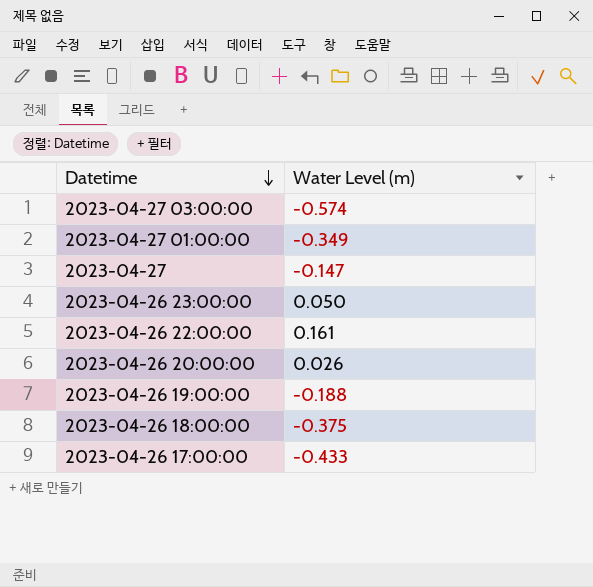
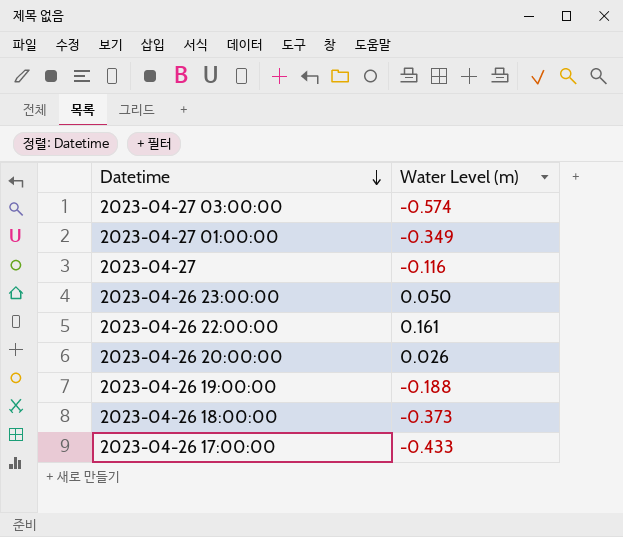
2023-04-27 | Water Level (m): -0.147 -> -0.116
2023-04-26 18:00:00 | Water Level (m): -0.375 -> -0.373

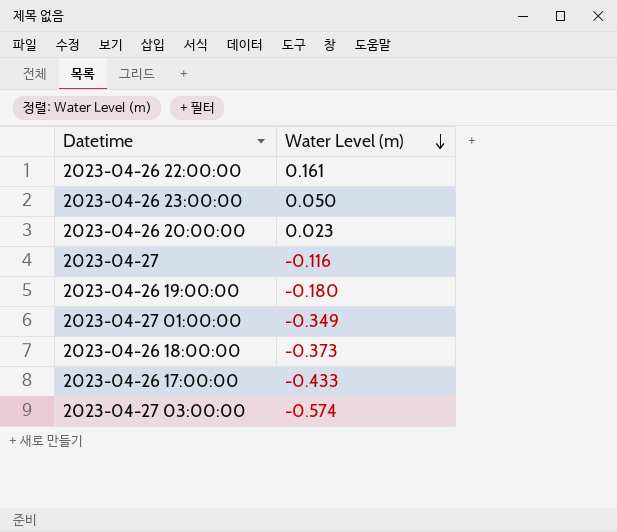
row order: Datetime descending -> Water Level (m) descending
2023-04-26 20:00:00 | Water Level (m): 0.026 -> 0.023
2023-04-26 19:00:00 | Water Level (m): -0.188 -> -0.180

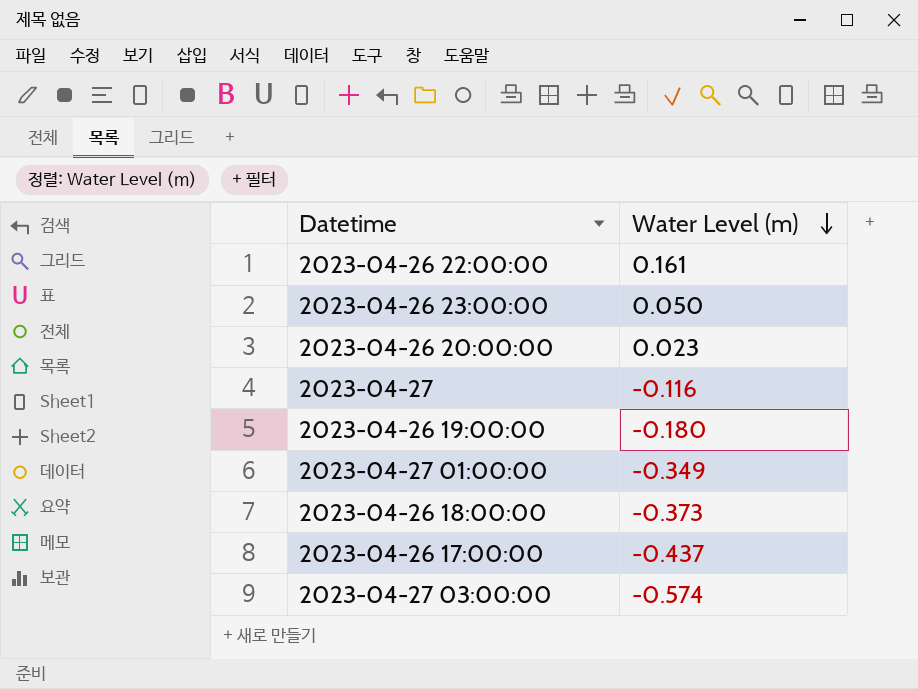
2023-04-26 17:00:00 | Water Level (m): -0.433 -> -0.437

